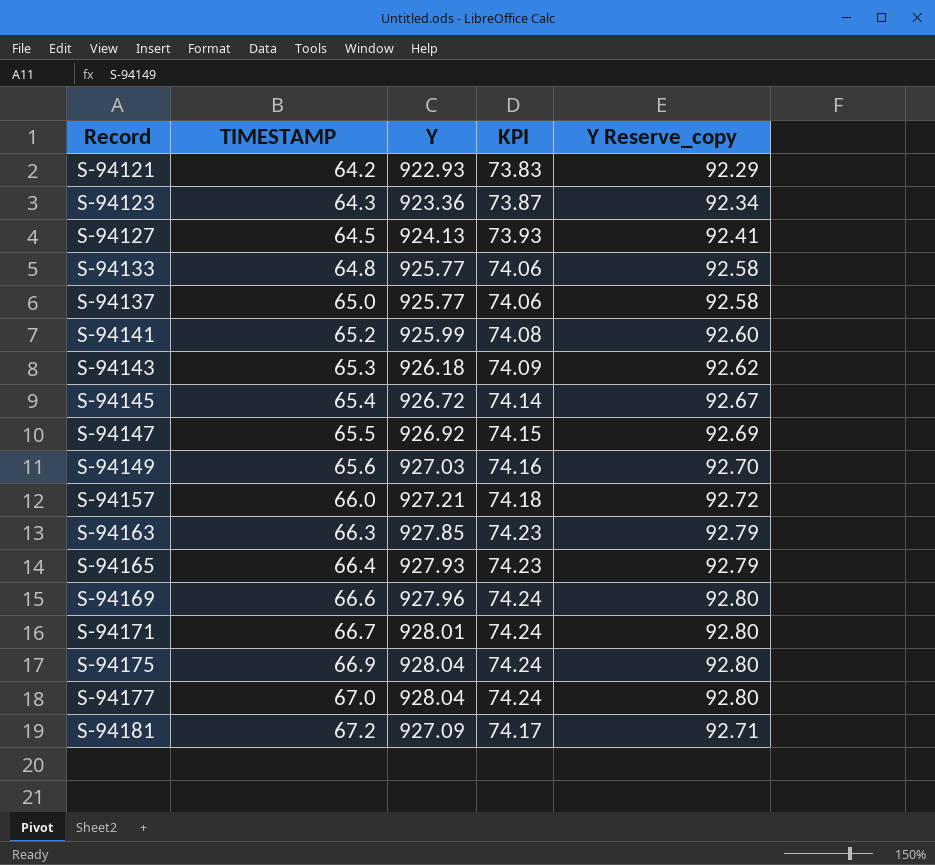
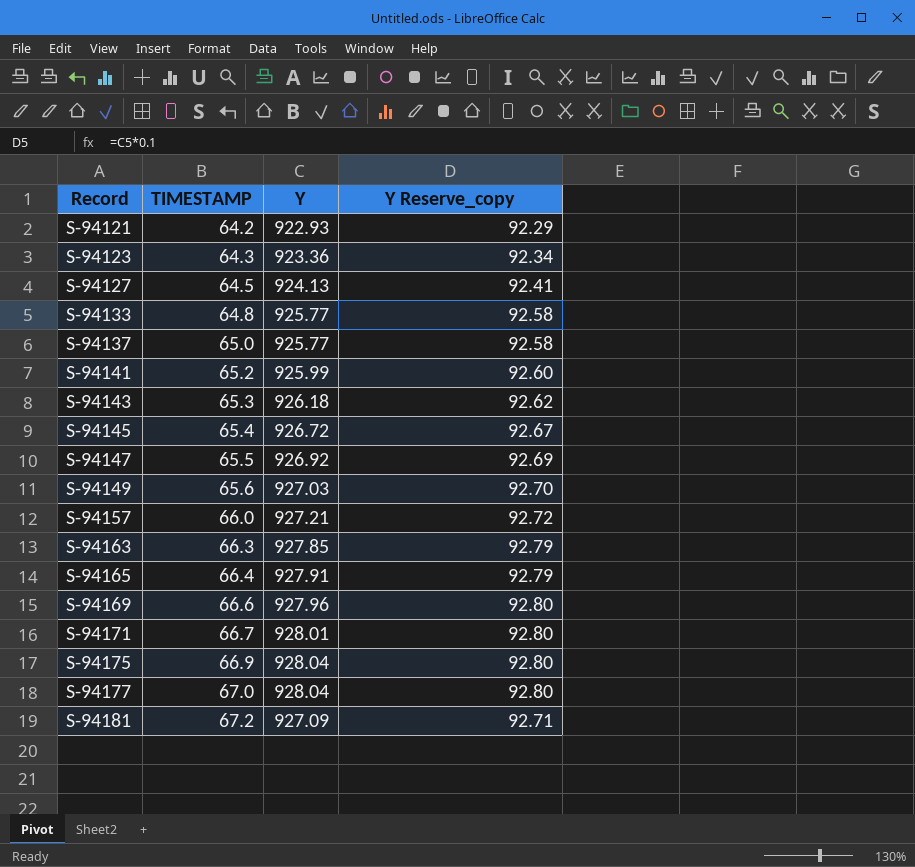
column KPI | formula: [Y] * 0.08 -> none
S-94165 | Y: 927.93 -> 927.91

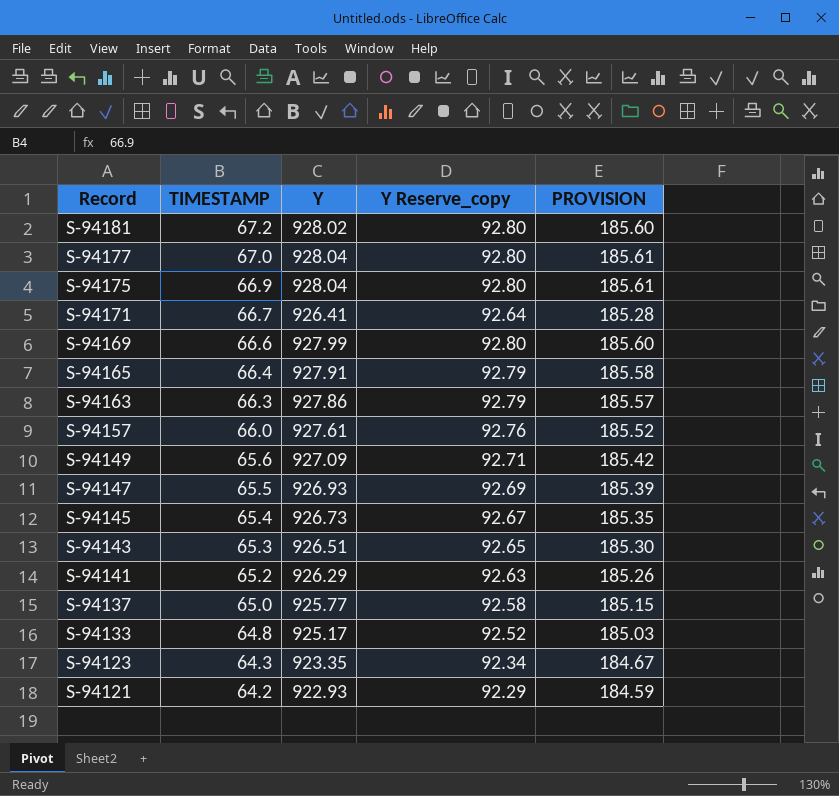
row order: Record ascending -> Record descending
column PROVISION | formula: none -> [Y] * 0.2
row S-94127: 64.5 | 924.13 | 92.41 -> none
S-94181 | Y: 927.09 -> 928.02
S-94181 | Y Reserve_copy: 92.71 -> 92.80
S-94171 | Y: 928.01 -> 926.41
S-94171 | Y Reserve_copy: 92.80 -> 92.64
S-94169 | Y: 927.96 -> 927.99
S-94163 | Y: 927.85 -> 927.86
S-94157 | Y: 927.21 -> 927.61
S-94157 | Y Reserve_copy: 92.72 -> 92.76
S-94149 | Y: 927.03 -> 927.09
S-94149 | Y Reserve_copy: 92.70 -> 92.71
S-94147 | Y: 926.92 -> 926.93
S-94145 | Y: 926.72 -> 926.73
S-94143 | Y: 926.18 -> 926.51
S-94143 | Y Reserve_copy: 92.62 -> 92.65
S-94141 | Y: 925.99 -> 926.29
S-94141 | Y Reserve_copy: 92.60 -> 92.63
S-94133 | Y: 925.77 -> 925.17
S-94133 | Y Reserve_copy: 92.58 -> 92.52
S-94123 | Y: 923.36 -> 923.35

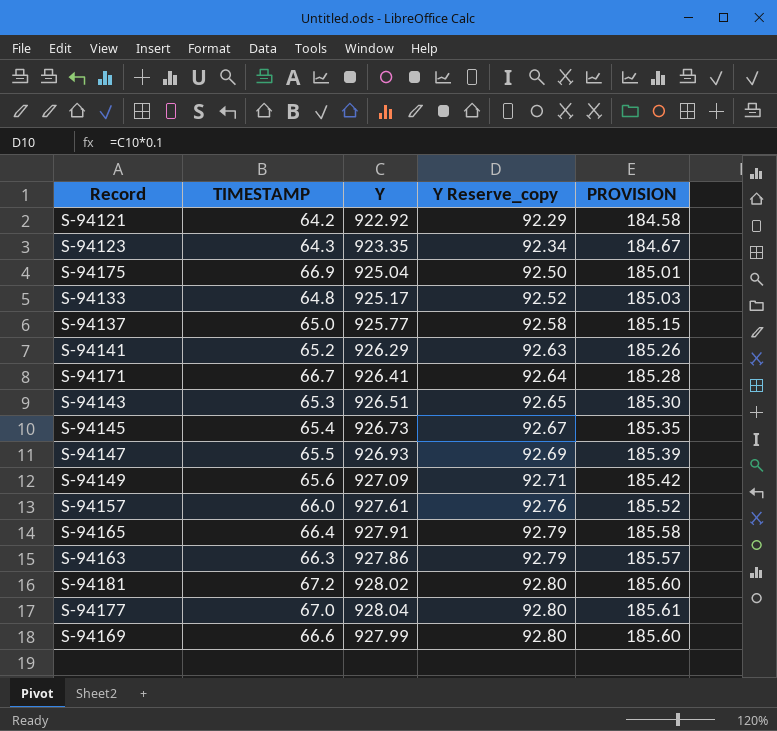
row order: Record descending -> Y Reserve_copy ascending
S-94121 | Y: 922.93 -> 922.92
S-94121 | PROVISION: 184.59 -> 184.58
S-94175 | Y: 928.04 -> 925.04
S-94175 | Y Reserve_copy: 92.80 -> 92.50
S-94175 | PROVISION: 185.61 -> 185.01

